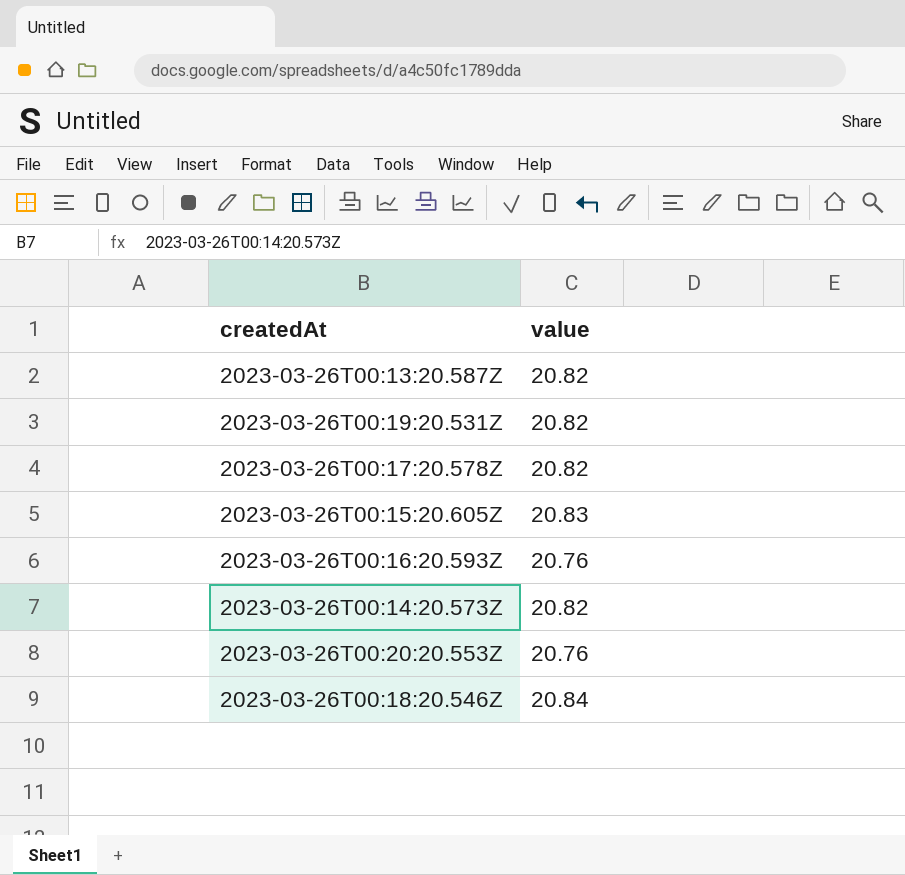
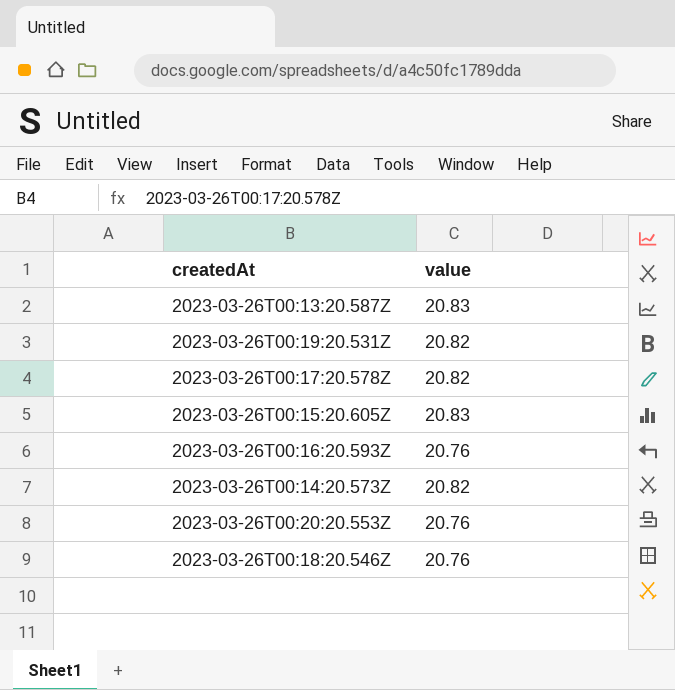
2023-03-26T00:13:20.587Z | value: 20.82 -> 20.83
2023-03-26T00:18:20.546Z | value: 20.84 -> 20.76

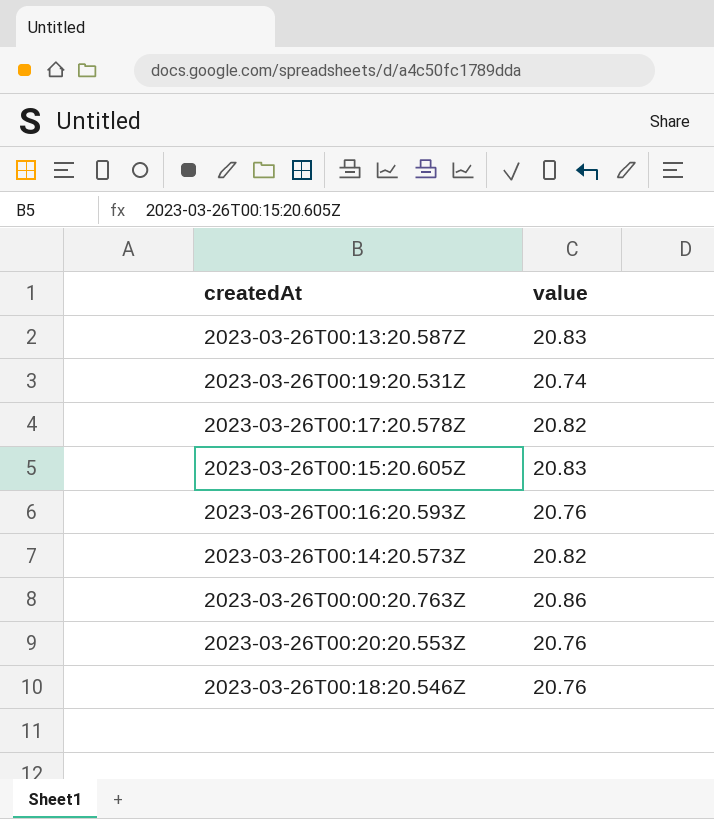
2023-03-26T00:19:20.531Z | value: 20.82 -> 20.74
row 2023-03-26T00:00:20.763Z: none -> 20.86

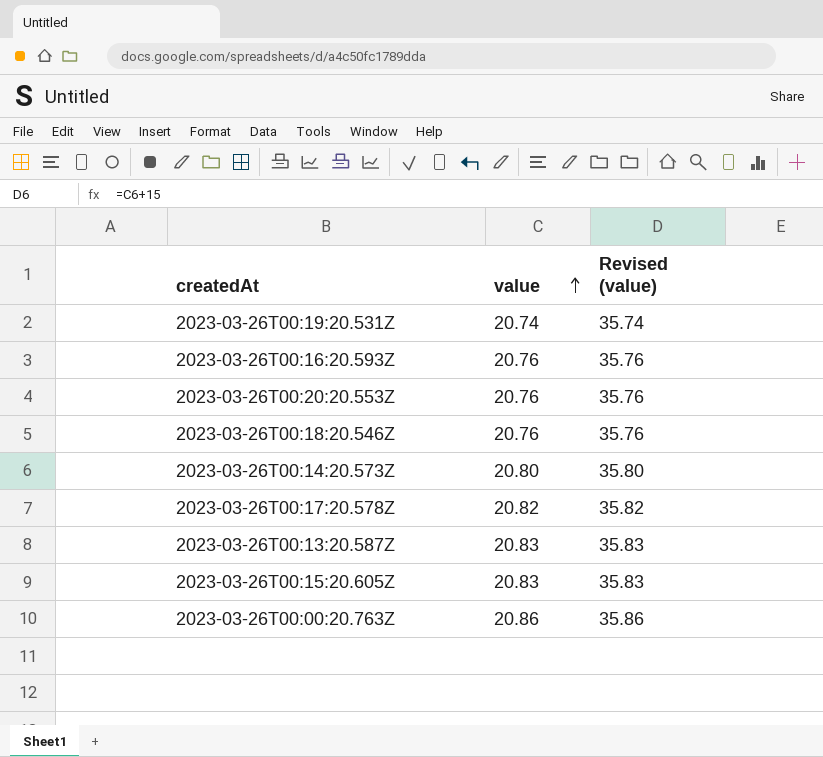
row order: none -> value ascending
column Revised (value) | formula: none -> [value] + 15
2023-03-26T00:14:20.573Z | value: 20.82 -> 20.80

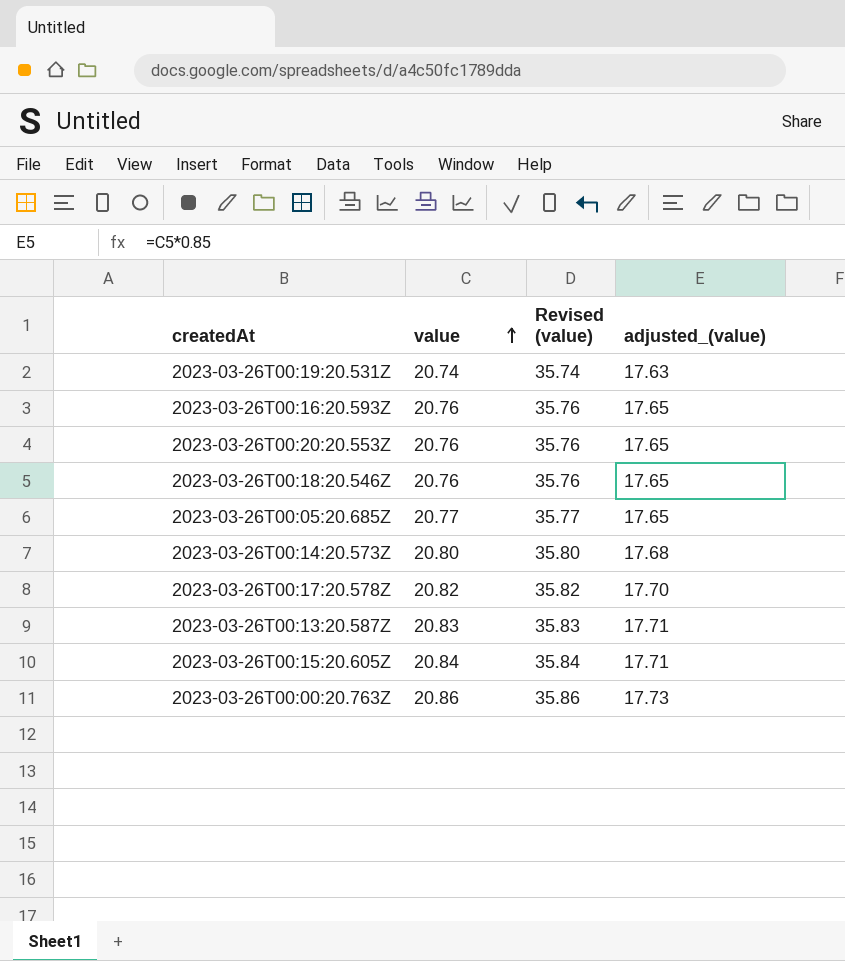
column adjusted_(value) | formula: none -> [value] * 0.85
row 2023-03-26T00:05:20.685Z: none -> 20.77 | 35.77 | 17.65
2023-03-26T00:15:20.605Z | value: 20.83 -> 20.84
2023-03-26T00:15:20.605Z | Revised (value): 35.83 -> 35.84

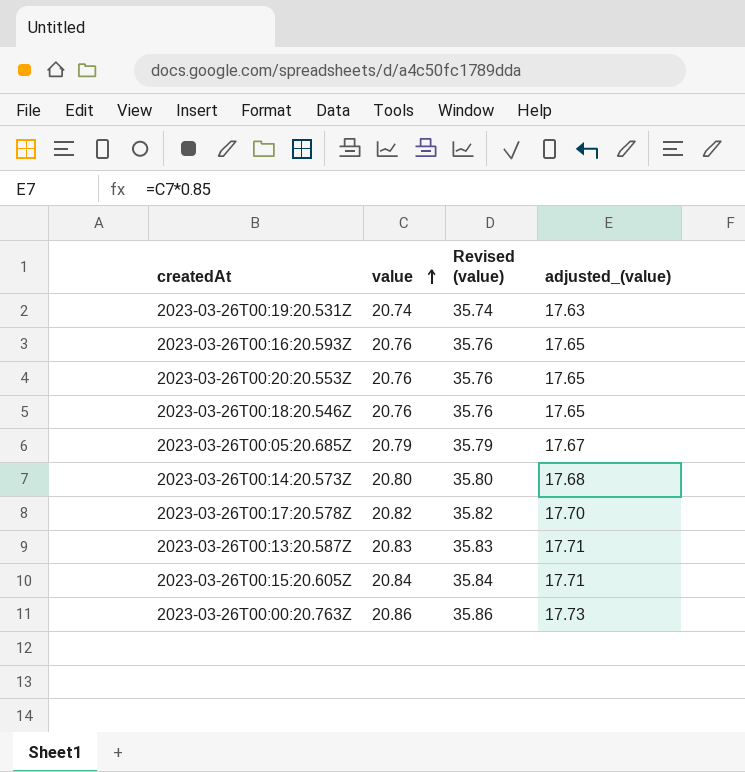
2023-03-26T00:05:20.685Z | value: 20.77 -> 20.79
2023-03-26T00:05:20.685Z | Revised (value): 35.77 -> 35.79
2023-03-26T00:05:20.685Z | adjusted_(value): 17.65 -> 17.67

